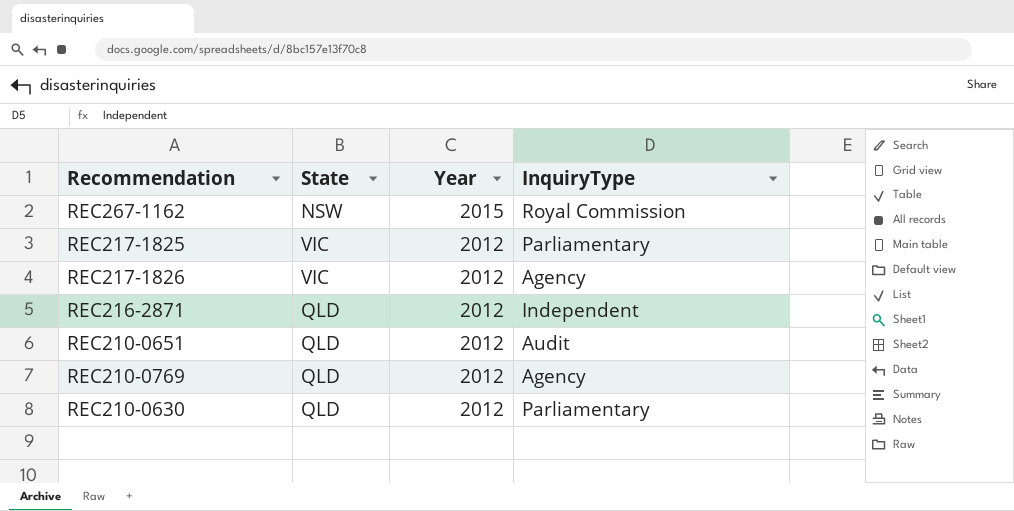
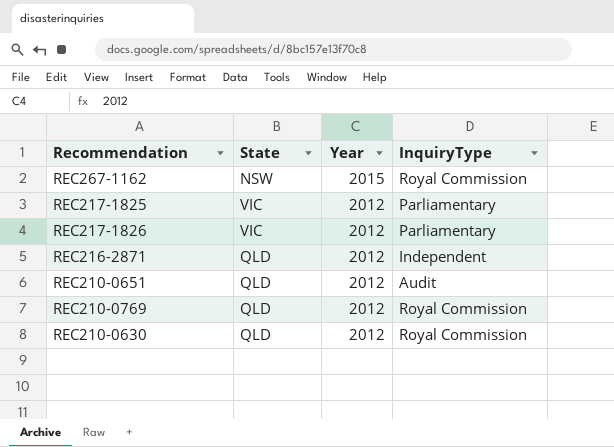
REC217-1826 | InquiryType: Agency -> Parliamentary
REC210-0769 | InquiryType: Agency -> Royal Commission
REC210-0630 | InquiryType: Parliamentary -> Royal Commission

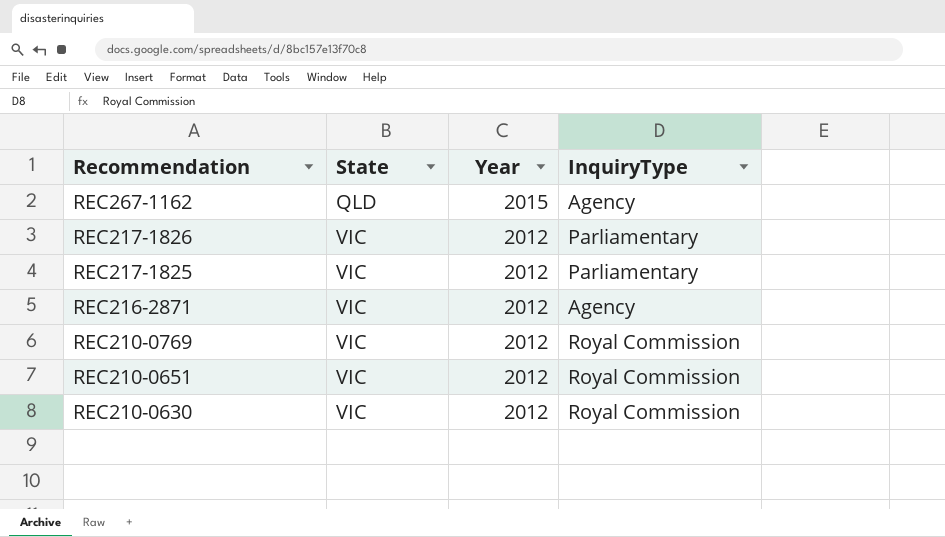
row order: Year descending -> Recommendation descending
REC267-1162 | State: NSW -> QLD
REC267-1162 | InquiryType: Royal Commission -> Agency
REC216-2871 | State: QLD -> VIC
REC216-2871 | InquiryType: Independent -> Agency
REC210-0769 | State: QLD -> VIC
REC210-0651 | State: QLD -> VIC
REC210-0651 | InquiryType: Audit -> Royal Commission
REC210-0630 | State: QLD -> VIC

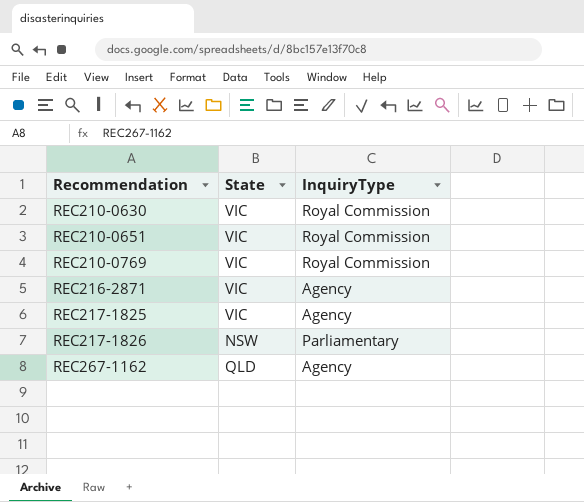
row order: Recommendation descending -> Recommendation ascending
column Year | position: 3 -> none
REC217-1825 | InquiryType: Parliamentary -> Agency
REC217-1826 | State: VIC -> NSW

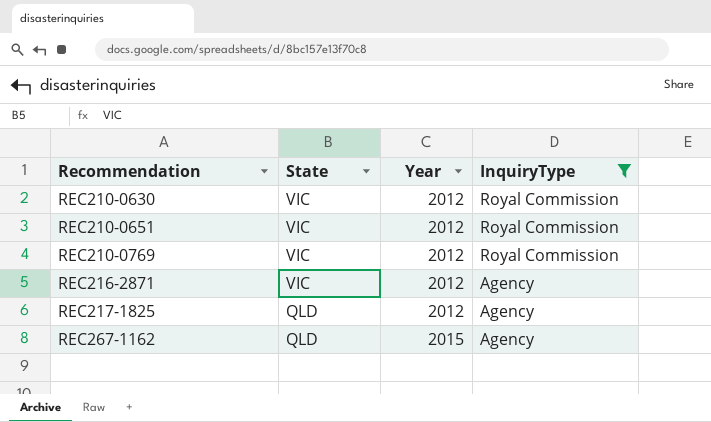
filter: none -> InquiryType != Parliamentary
column Year | position: none -> 3
REC217-1825 | State: VIC -> QLD

